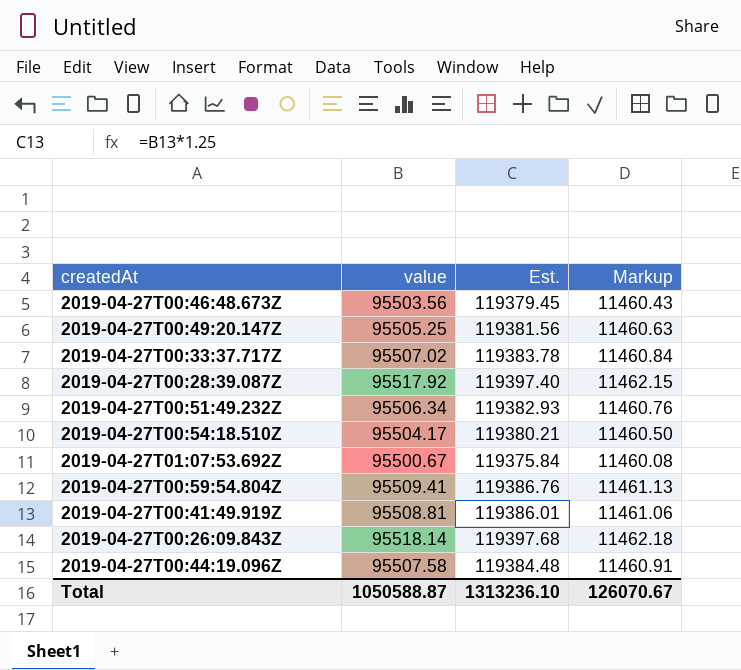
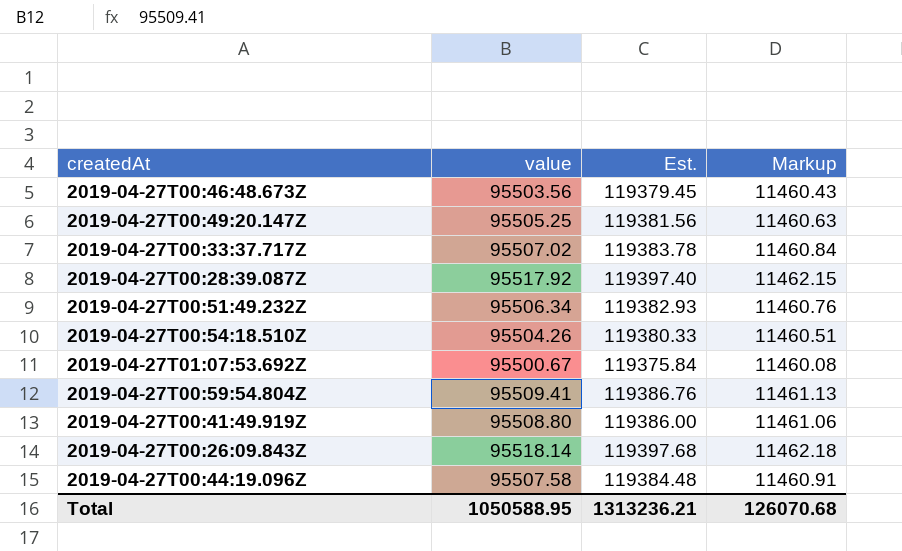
2019-04-27T00:54:18.510Z | value: 95504.17 -> 95504.26
2019-04-27T00:54:18.510Z | Est.: 119380.21 -> 119380.33
2019-04-27T00:54:18.510Z | Markup: 11460.50 -> 11460.51
2019-04-27T00:41:49.919Z | value: 95508.81 -> 95508.80
2019-04-27T00:41:49.919Z | Est.: 119386.01 -> 119386.00
Total | value: 1050588.87 -> 1050588.95
Total | Est.: 1313236.10 -> 1313236.21
Total | Markup: 126070.67 -> 126070.68

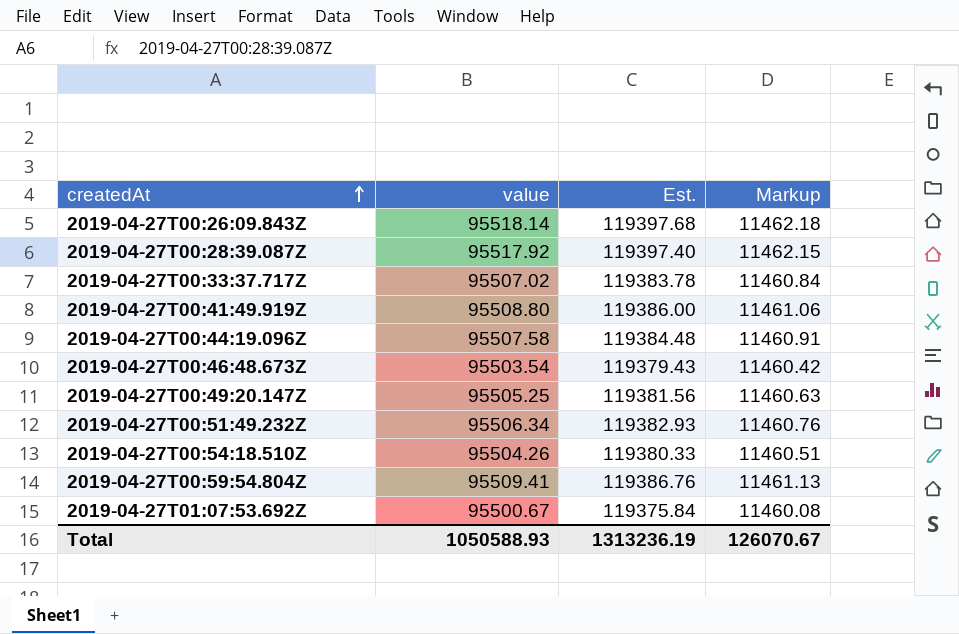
row order: none -> createdAt ascending
2019-04-27T00:46:48.673Z | value: 95503.56 -> 95503.54
2019-04-27T00:46:48.673Z | Est.: 119379.45 -> 119379.43
2019-04-27T00:46:48.673Z | Markup: 11460.43 -> 11460.42
Total | value: 1050588.95 -> 1050588.93
Total | Est.: 1313236.21 -> 1313236.19
Total | Markup: 126070.68 -> 126070.67

